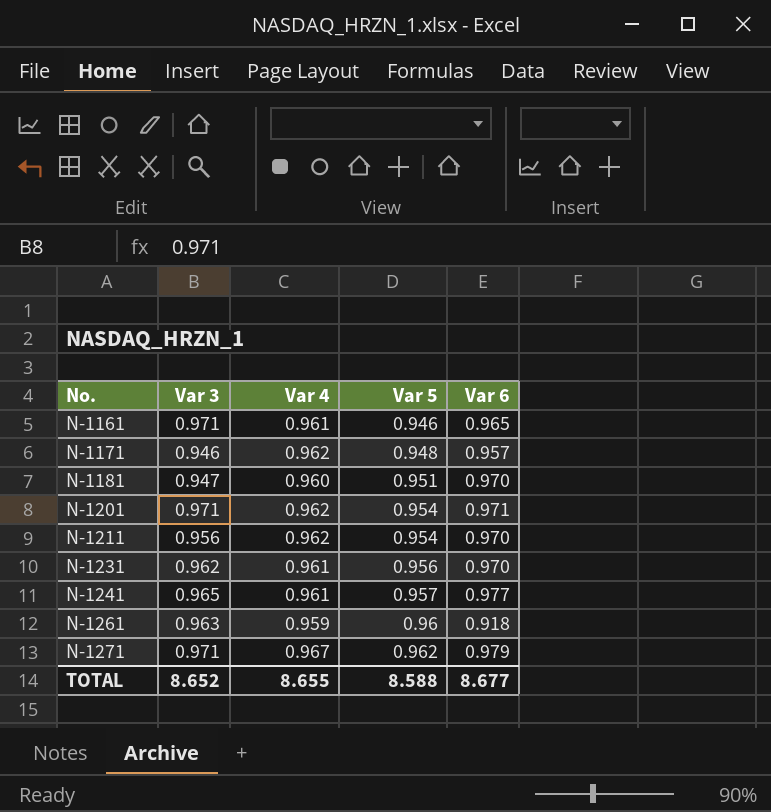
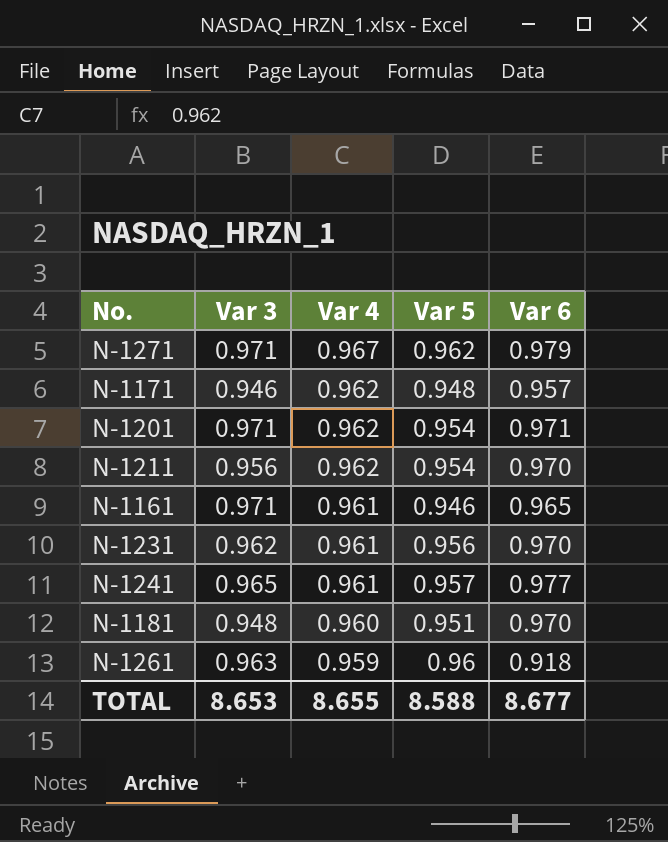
row order: No. ascending -> Var 4 descending
N-1181 | Var 3: 0.947 -> 0.948
TOTAL | Var 3: 8.652 -> 8.653

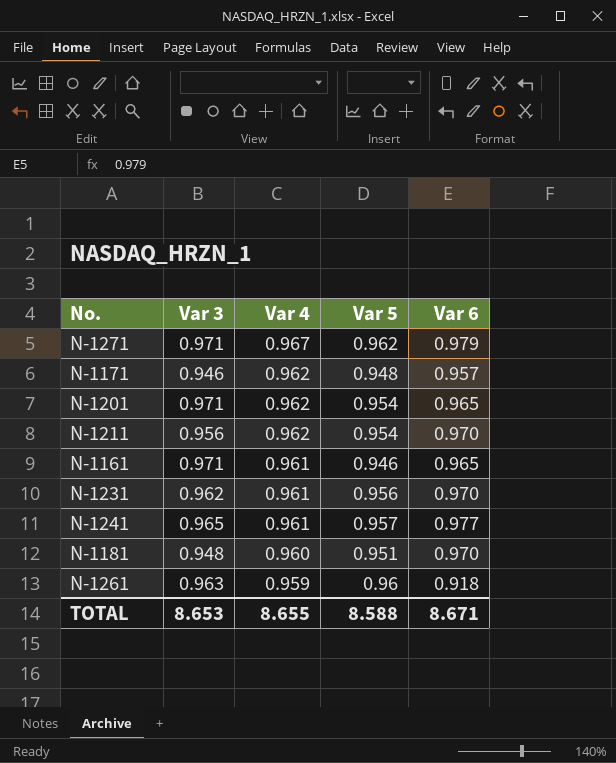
N-1201 | Var 6: 0.971 -> 0.965
TOTAL | Var 6: 8.677 -> 8.671

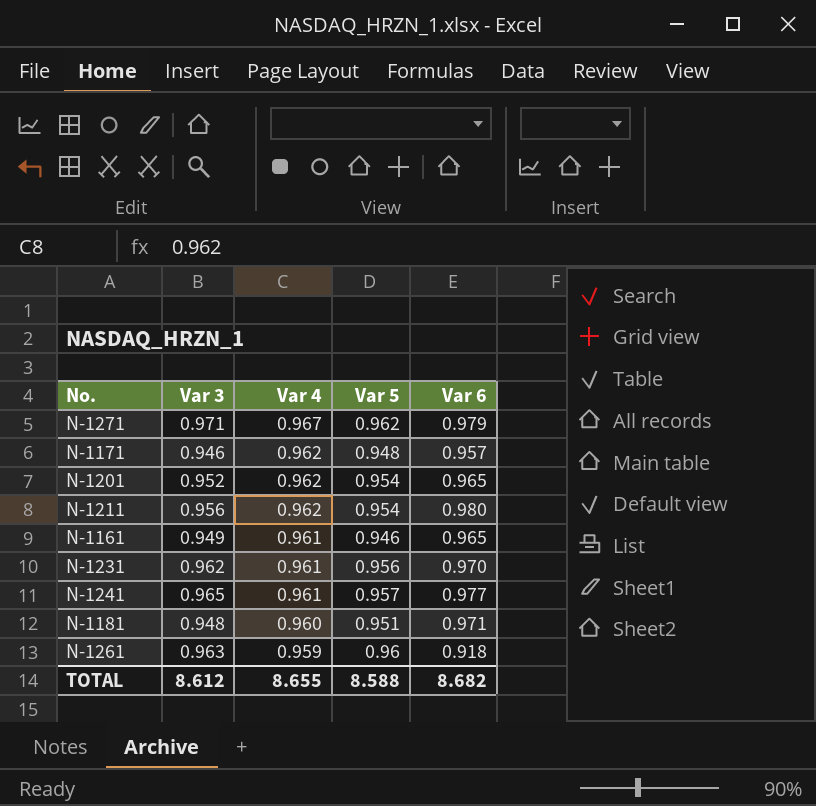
N-1201 | Var 3: 0.971 -> 0.952
N-1211 | Var 6: 0.970 -> 0.980
N-1161 | Var 3: 0.971 -> 0.949
N-1181 | Var 6: 0.970 -> 0.971
TOTAL | Var 3: 8.653 -> 8.612
TOTAL | Var 6: 8.671 -> 8.682

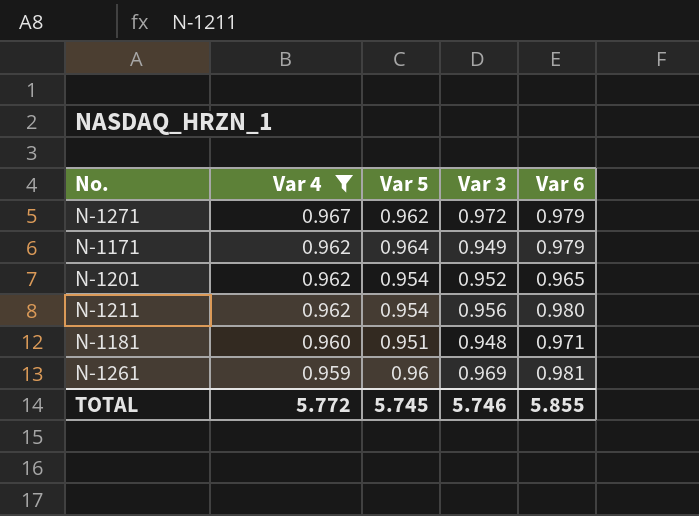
filter: none -> Var 4 != 0.961
column Var 3 | position: 2 -> 4
N-1271 | Var 3: 0.971 -> 0.972
N-1171 | Var 5: 0.948 -> 0.964
N-1171 | Var 3: 0.946 -> 0.949
N-1171 | Var 6: 0.957 -> 0.979
N-1261 | Var 3: 0.963 -> 0.969
N-1261 | Var 6: 0.918 -> 0.981
TOTAL | Var 4: 8.655 -> 5.772
TOTAL | Var 5: 8.588 -> 5.745
TOTAL | Var 3: 8.612 -> 5.746
TOTAL | Var 6: 8.682 -> 5.855

